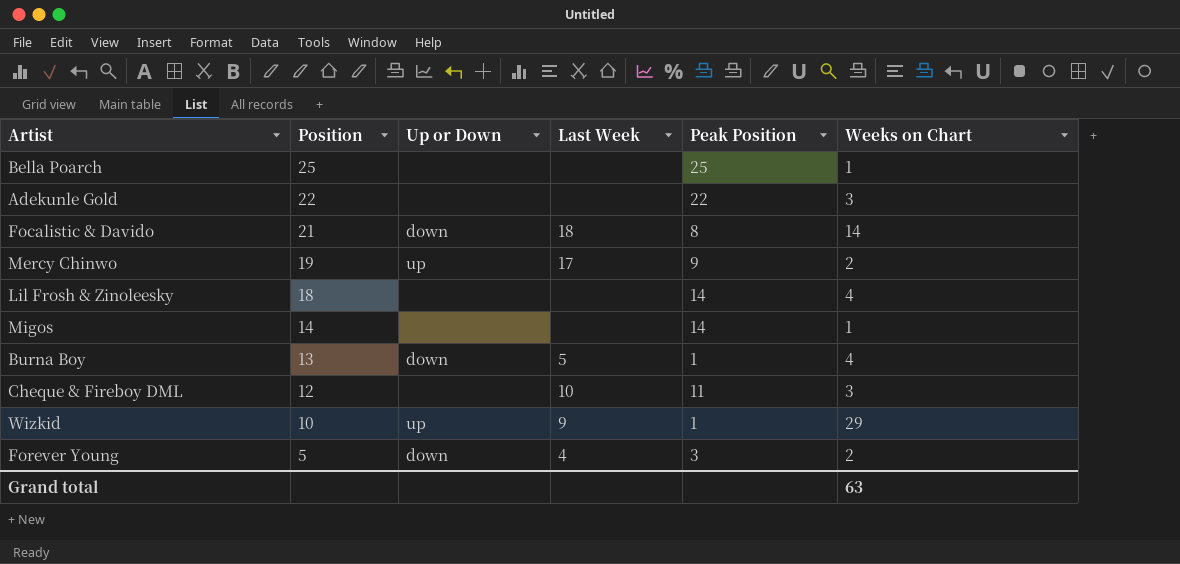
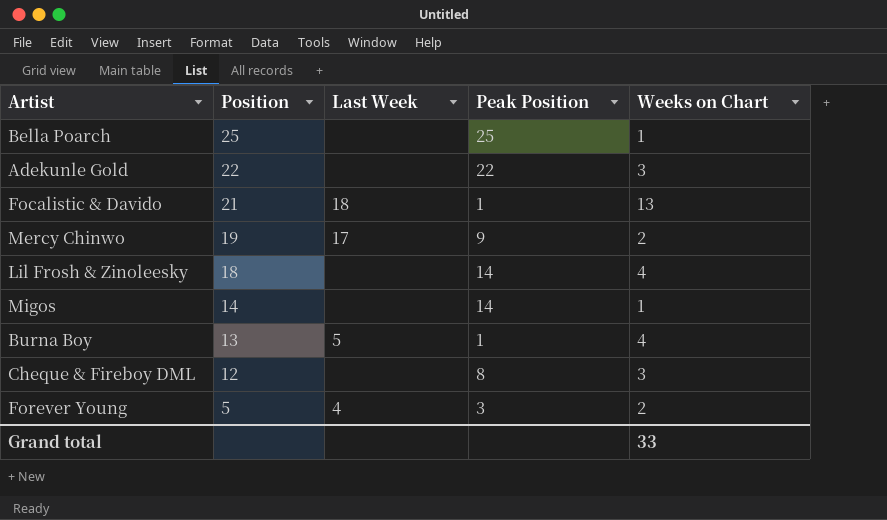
column Up or Down | position: 3 -> none
row Wizkid: 10 | up | 9 | 1 | 29 -> none
Focalistic & Davido | Peak Position: 8 -> 1
Focalistic & Davido | Weeks on Chart: 14 -> 13
Cheque & Fireboy DML | Last Week: 10 -> none
Cheque & Fireboy DML | Peak Position: 11 -> 8
Grand total | Weeks on Chart: 63 -> 33

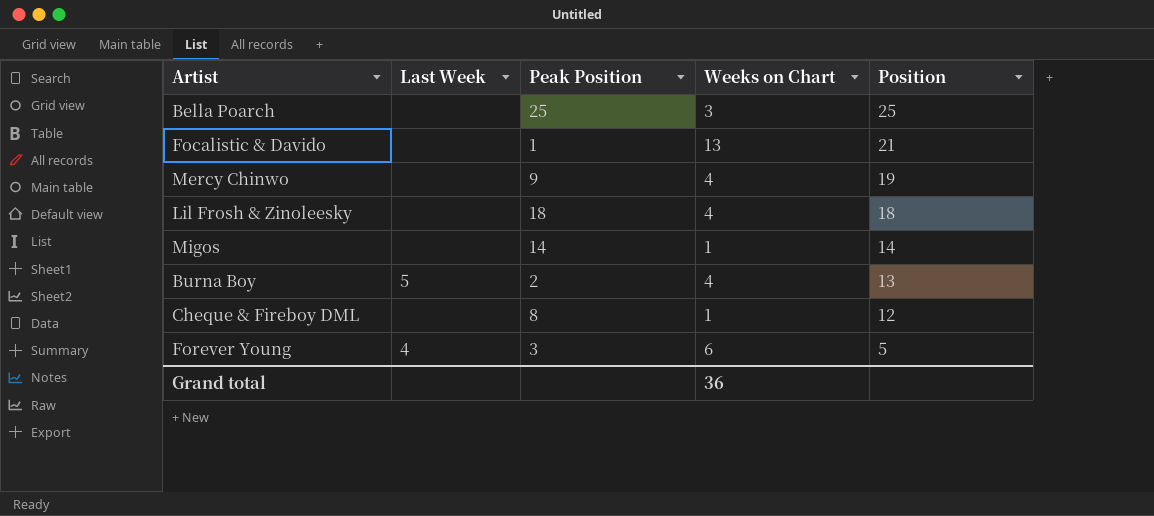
column Position | position: 2 -> 5
row Adekunle Gold: 22 | none | 22 | 3 -> none
Bella Poarch | Weeks on Chart: 1 -> 3
Focalistic & Davido | Last Week: 18 -> none
Mercy Chinwo | Last Week: 17 -> none
Mercy Chinwo | Weeks on Chart: 2 -> 4
Lil Frosh & Zinoleesky | Peak Position: 14 -> 18
Burna Boy | Peak Position: 1 -> 2
Cheque & Fireboy DML | Weeks on Chart: 3 -> 1
Forever Young | Weeks on Chart: 2 -> 6
Grand total | Weeks on Chart: 33 -> 36

